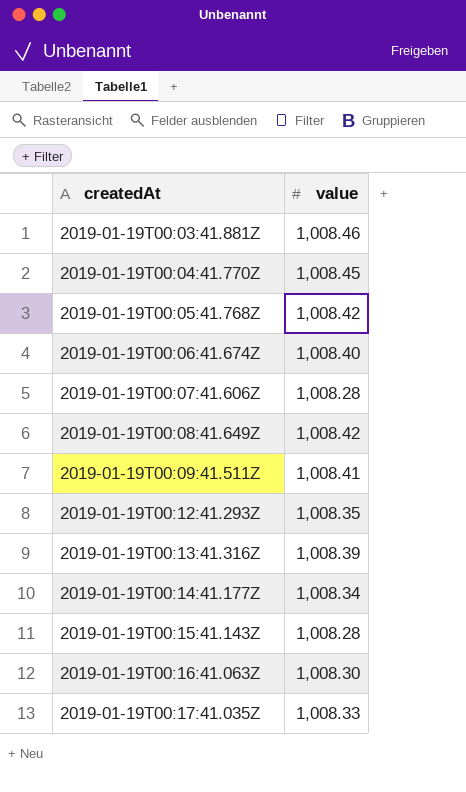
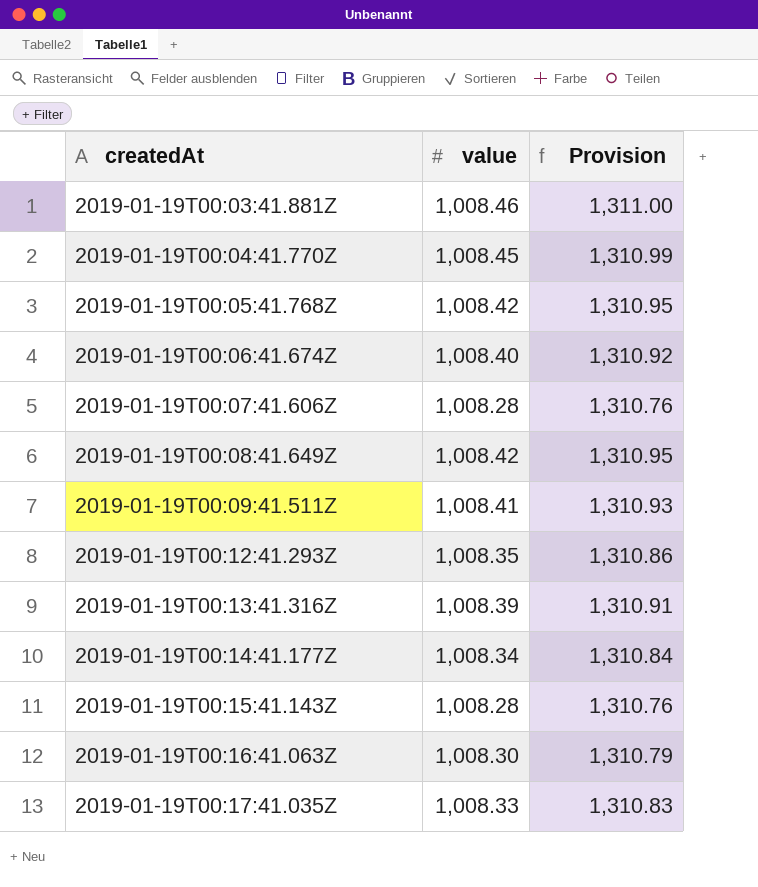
column Provision | formula: none -> [value] * 1.3

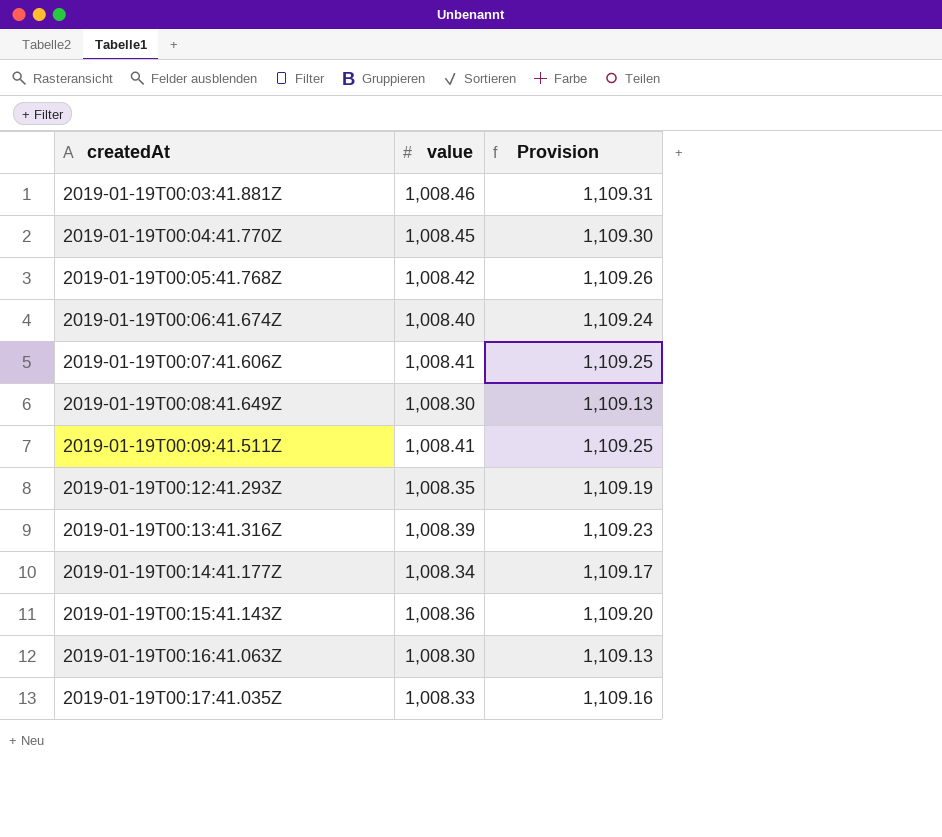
column Provision | formula: [value] * 1.3 -> [value] * 1.1
2019-01-19T00:07:41.606Z | value: 1,008.28 -> 1,008.41
2019-01-19T00:08:41.649Z | value: 1,008.42 -> 1,008.30
2019-01-19T00:15:41.143Z | value: 1,008.28 -> 1,008.36

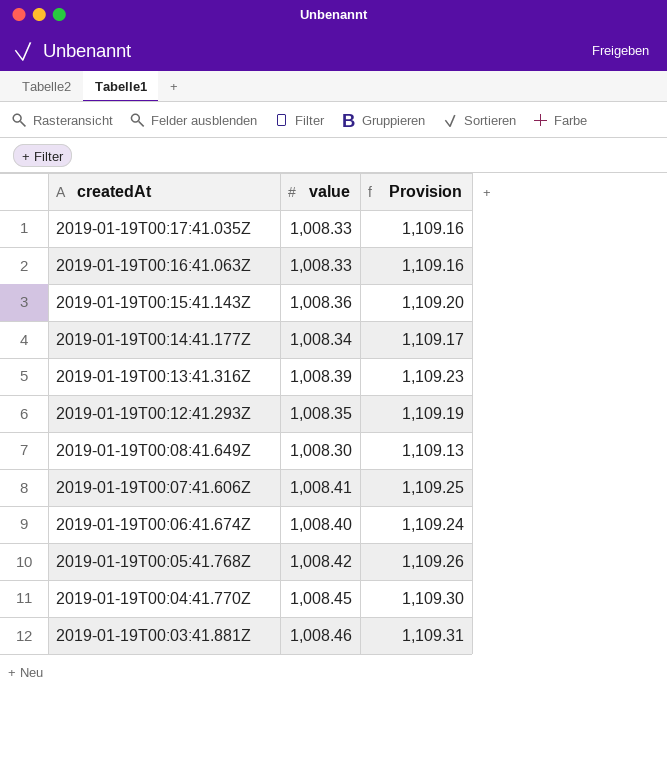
row order: createdAt ascending -> createdAt descending
row 2019-01-19T00:09:41.511Z: 1,008.41 | 1,109.25 -> none
2019-01-19T00:16:41.063Z | value: 1,008.30 -> 1,008.33
2019-01-19T00:16:41.063Z | Provision: 1,109.13 -> 1,109.16

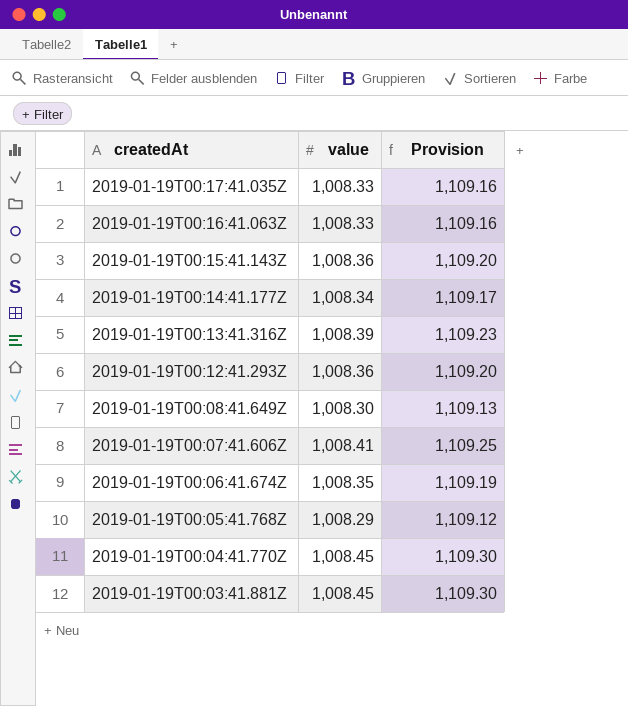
2019-01-19T00:12:41.293Z | value: 1,008.35 -> 1,008.36
2019-01-19T00:12:41.293Z | Provision: 1,109.19 -> 1,109.20
2019-01-19T00:06:41.674Z | value: 1,008.40 -> 1,008.35
2019-01-19T00:06:41.674Z | Provision: 1,109.24 -> 1,109.19
2019-01-19T00:05:41.768Z | value: 1,008.42 -> 1,008.29
2019-01-19T00:05:41.768Z | Provision: 1,109.26 -> 1,109.12
2019-01-19T00:03:41.881Z | value: 1,008.46 -> 1,008.45
2019-01-19T00:03:41.881Z | Provision: 1,109.31 -> 1,109.30

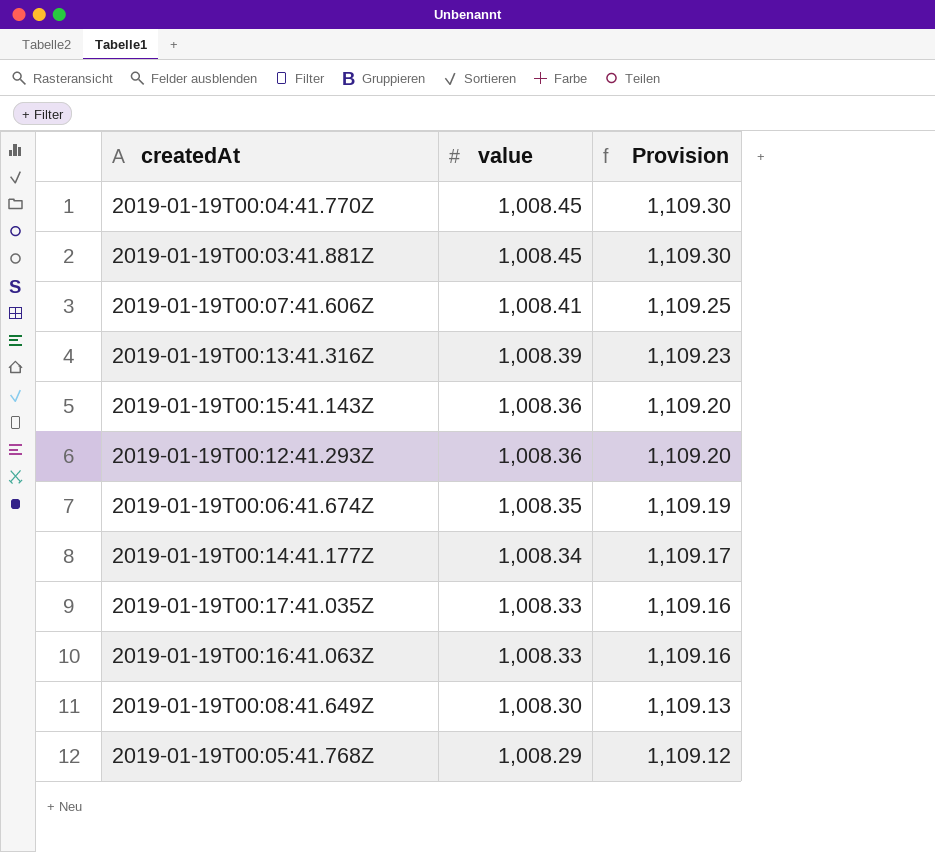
row order: createdAt descending -> value descending

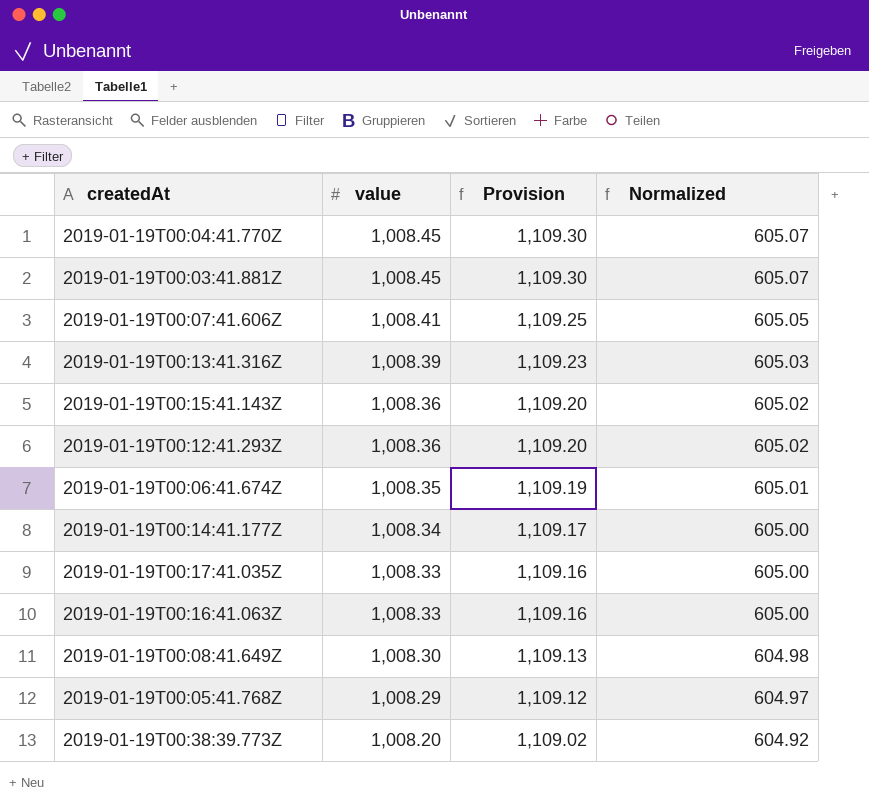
column Normalized | formula: none -> [value] * 0.6
row 2019-01-19T00:38:39.773Z: none -> 1,008.20 | 1,109.02 | 604.92

